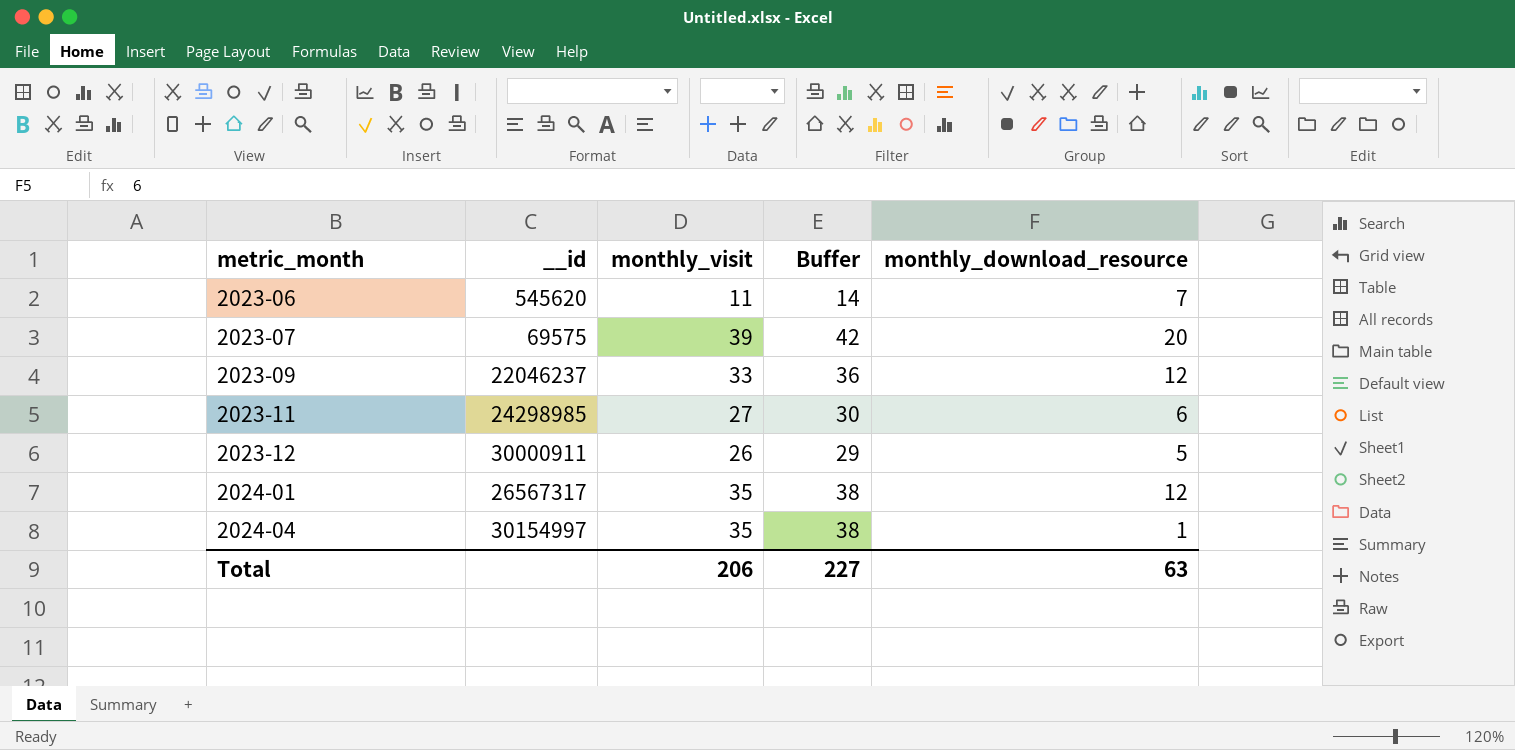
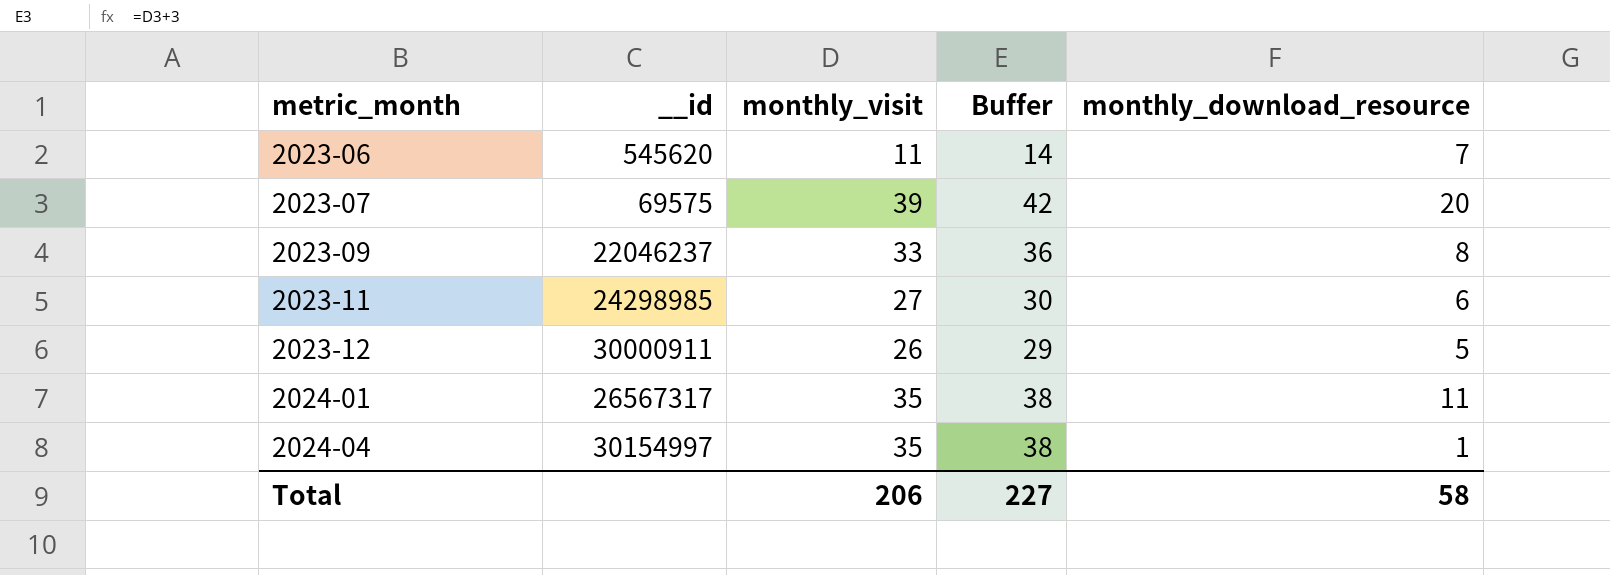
2023-09 | monthly_download_resource: 12 -> 8
2024-01 | monthly_download_resource: 12 -> 11
Total | monthly_download_resource: 63 -> 58

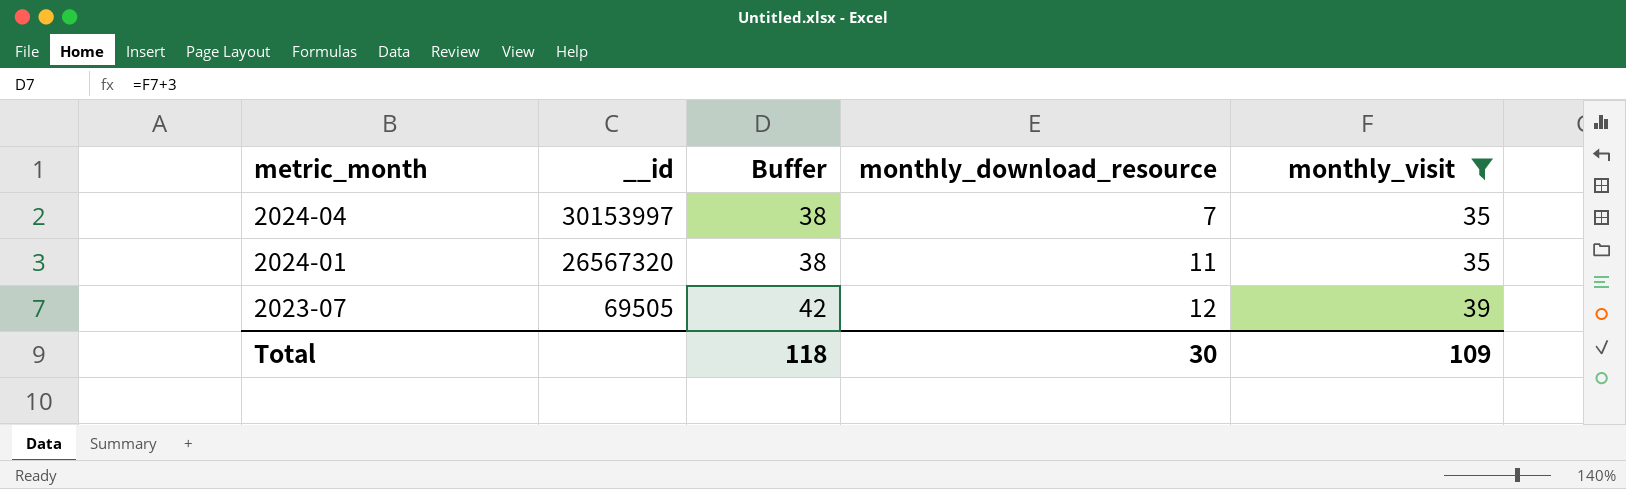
filter: none -> monthly_visit >= 35
row order: metric_month ascending -> metric_month descending
column monthly_visit | position: 3 -> 5
2024-04 | __id: 30154997 -> 30153997
2024-04 | monthly_download_resource: 1 -> 7
2024-01 | __id: 26567317 -> 26567320
2023-07 | __id: 69575 -> 69505
2023-07 | monthly_download_resource: 20 -> 12
Total | Buffer: 227 -> 118
Total | monthly_download_resource: 58 -> 30
Total | monthly_visit: 206 -> 109

